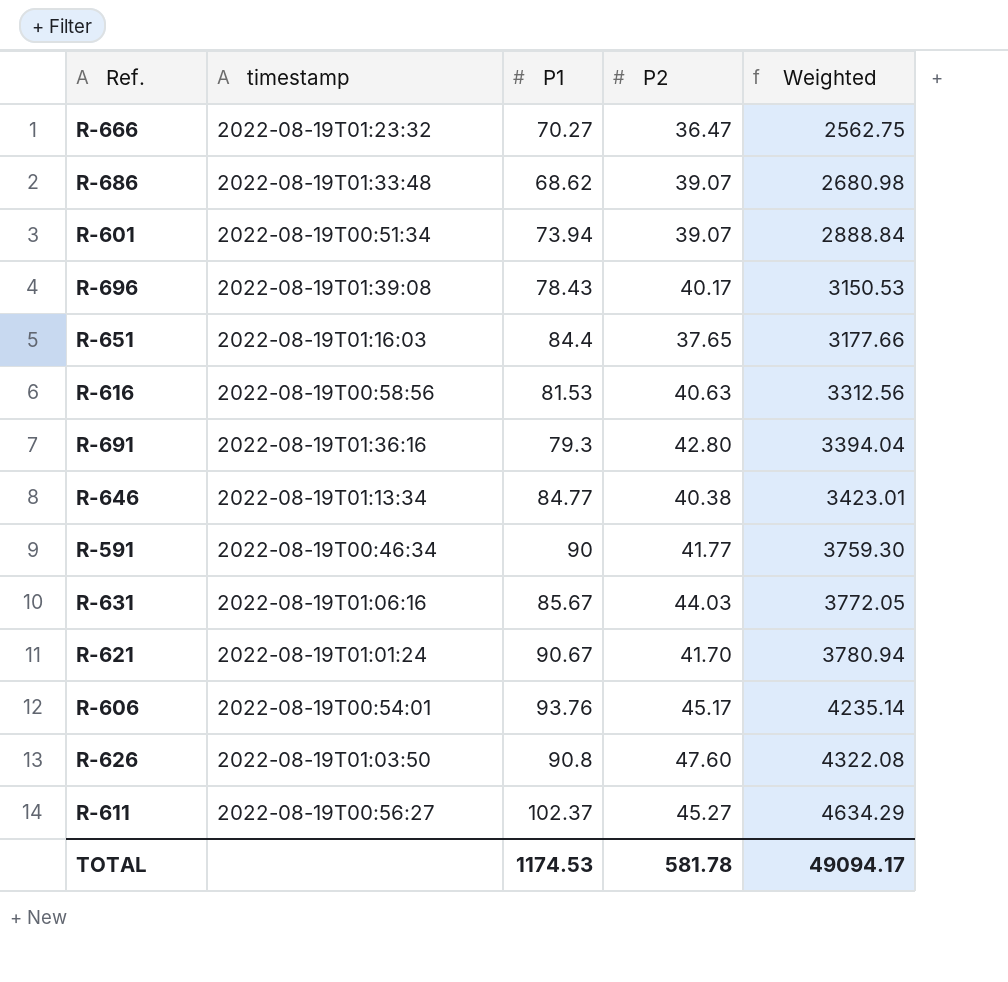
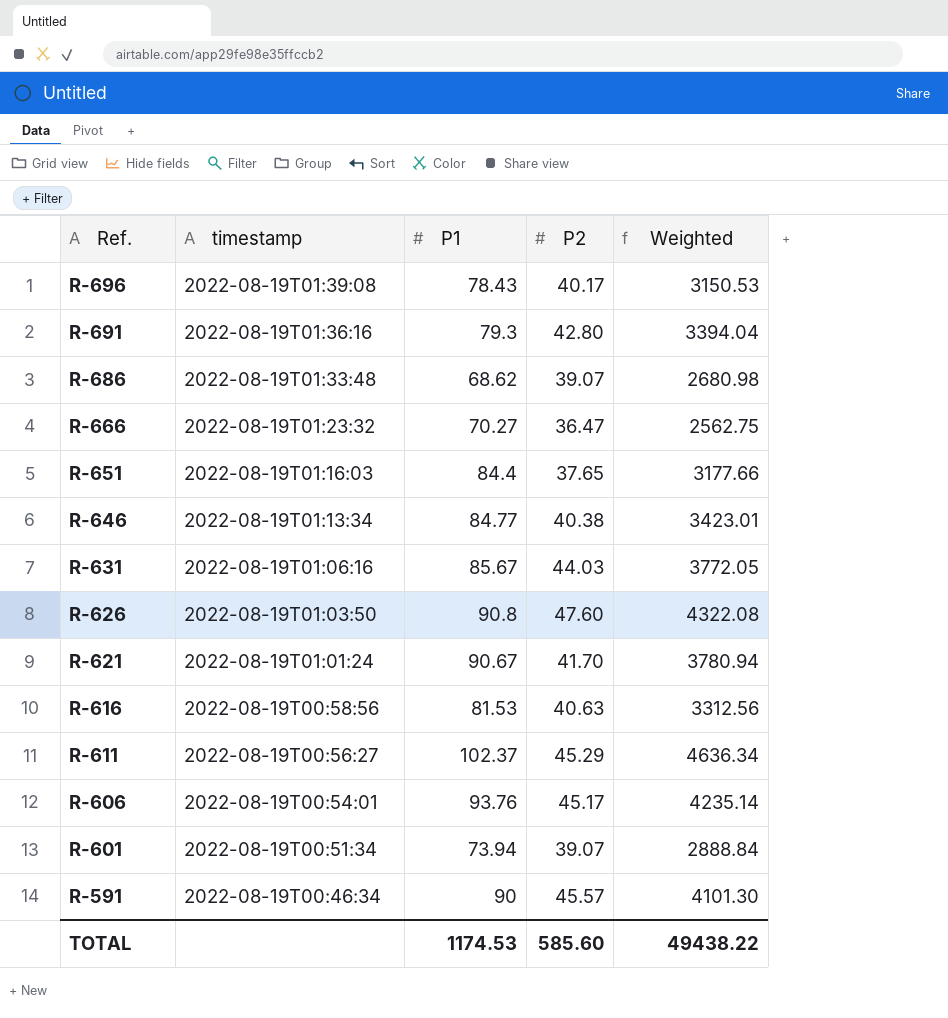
row order: Weighted ascending -> Ref. descending
R-611 | P2: 45.27 -> 45.29
R-611 | Weighted: 4634.29 -> 4636.34
R-591 | P2: 41.77 -> 45.57
R-591 | Weighted: 3759.30 -> 4101.30
TOTAL | P2: 581.78 -> 585.60
TOTAL | Weighted: 49094.17 -> 49438.22

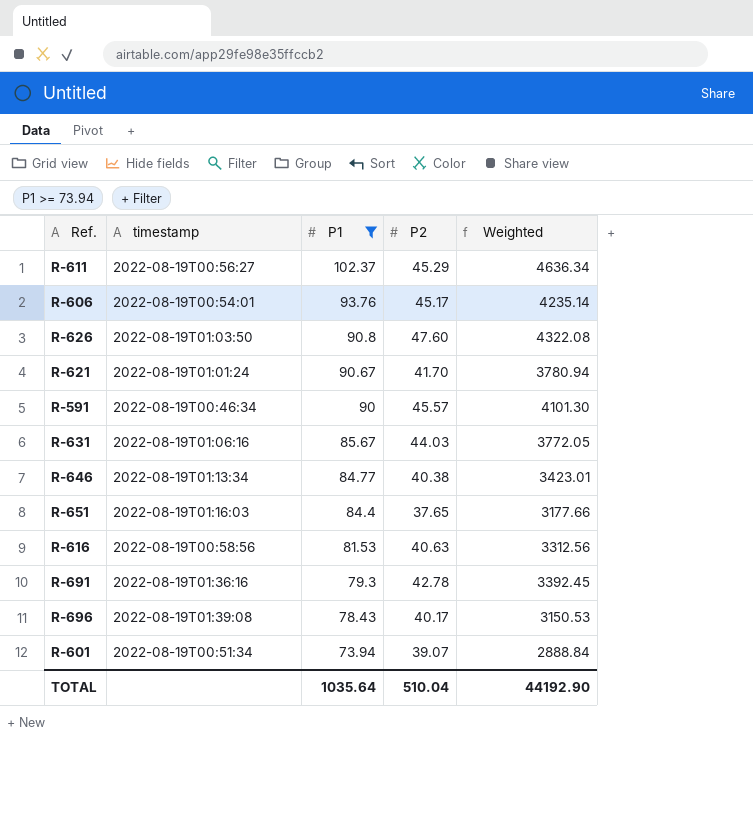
filter: none -> P1 >= 73.94
row order: Ref. descending -> P1 descending
R-691 | P2: 42.80 -> 42.78
R-691 | Weighted: 3394.04 -> 3392.45
TOTAL | P1: 1174.53 -> 1035.64
TOTAL | P2: 585.60 -> 510.04
TOTAL | Weighted: 49438.22 -> 44192.90

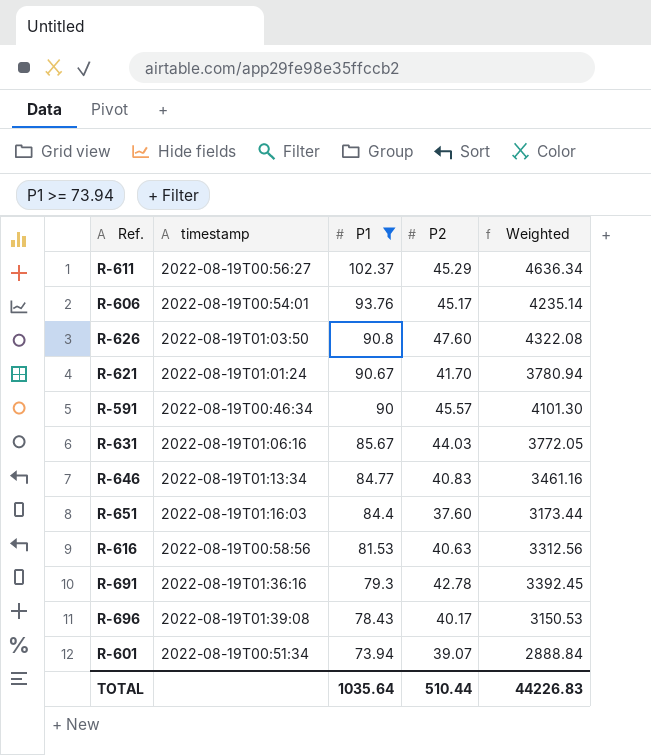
R-646 | P2: 40.38 -> 40.83
R-646 | Weighted: 3423.01 -> 3461.16
R-651 | P2: 37.65 -> 37.60
R-651 | Weighted: 3177.66 -> 3173.44
TOTAL | P2: 510.04 -> 510.44
TOTAL | Weighted: 44192.90 -> 44226.83

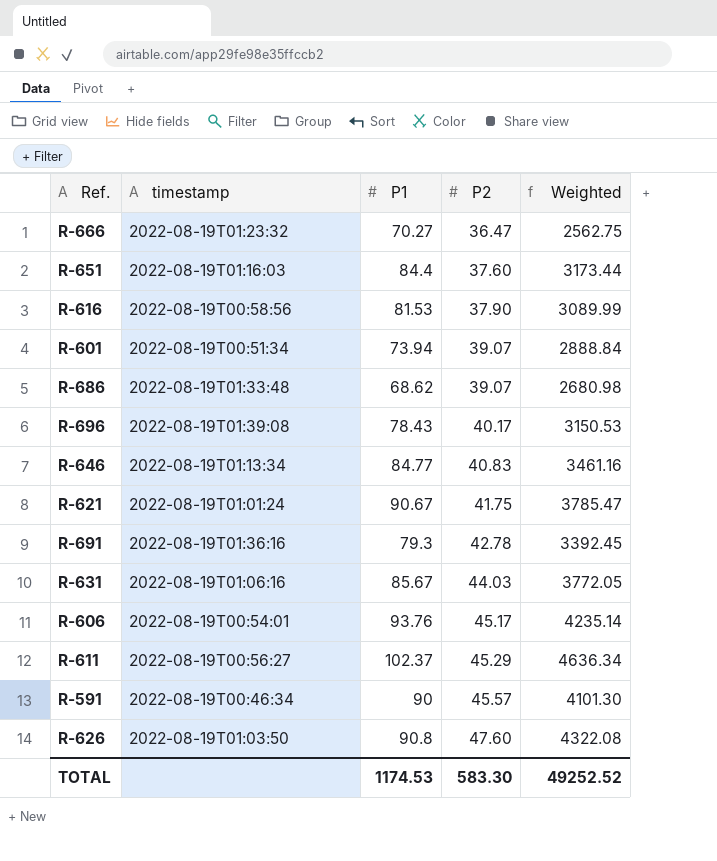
filter: P1 >= 73.94 -> none
row order: P1 descending -> P2 ascending
R-616 | P2: 40.63 -> 37.90
R-616 | Weighted: 3312.56 -> 3089.99
R-621 | P2: 41.70 -> 41.75
R-621 | Weighted: 3780.94 -> 3785.47
TOTAL | P1: 1035.64 -> 1174.53
TOTAL | P2: 510.44 -> 583.30
TOTAL | Weighted: 44226.83 -> 49252.52

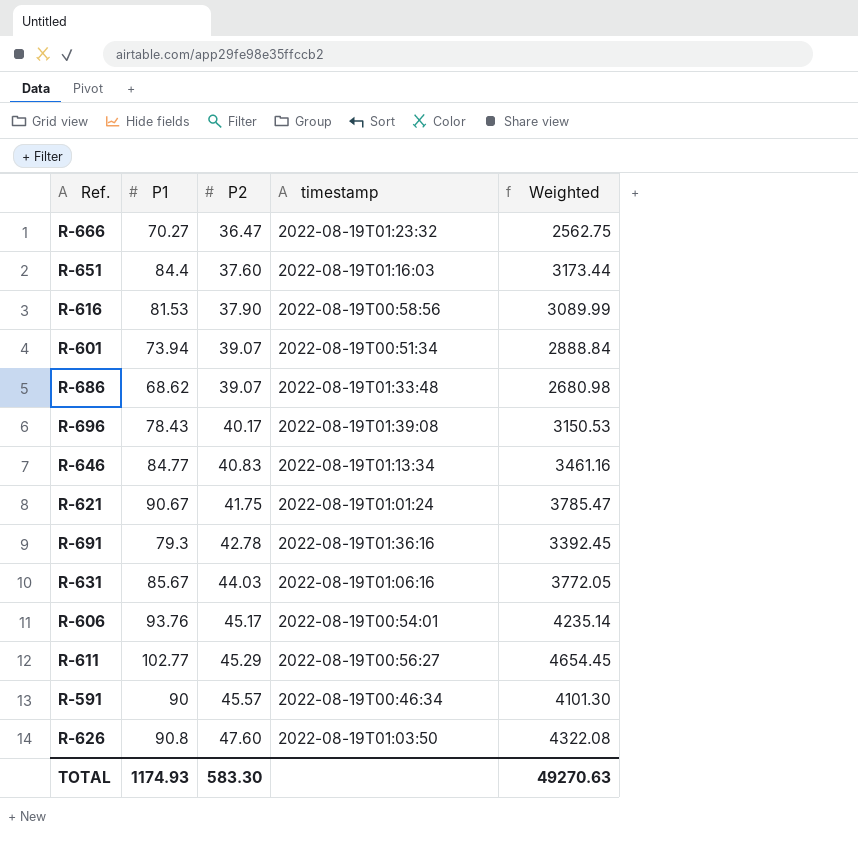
column timestamp | position: 2 -> 4
R-611 | P1: 102.37 -> 102.77
R-611 | Weighted: 4636.34 -> 4654.45
TOTAL | P1: 1174.53 -> 1174.93
TOTAL | Weighted: 49252.52 -> 49270.63

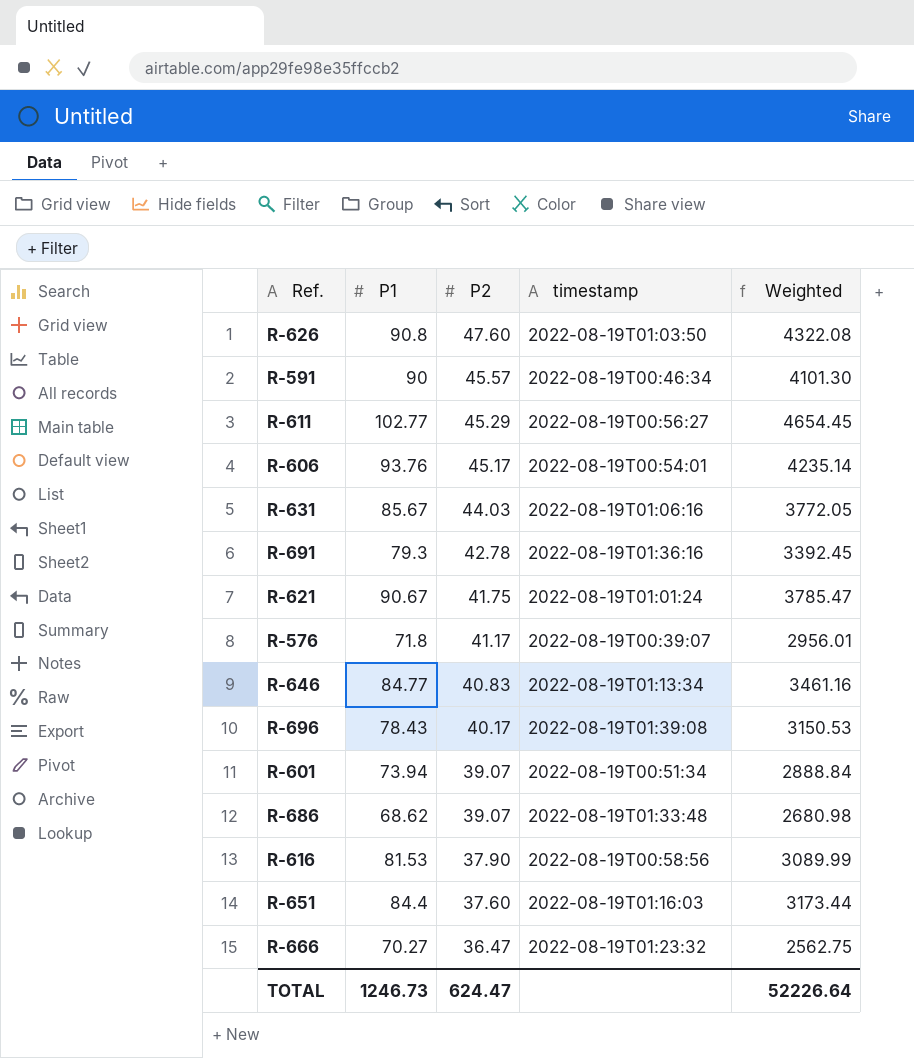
row order: P2 ascending -> P2 descending
row R-576: none -> 71.8 | 41.17 | 2022-08-19T00:39:07 | 2956.01
TOTAL | P1: 1174.93 -> 1246.73
TOTAL | P2: 583.30 -> 624.47
TOTAL | Weighted: 49270.63 -> 52226.64

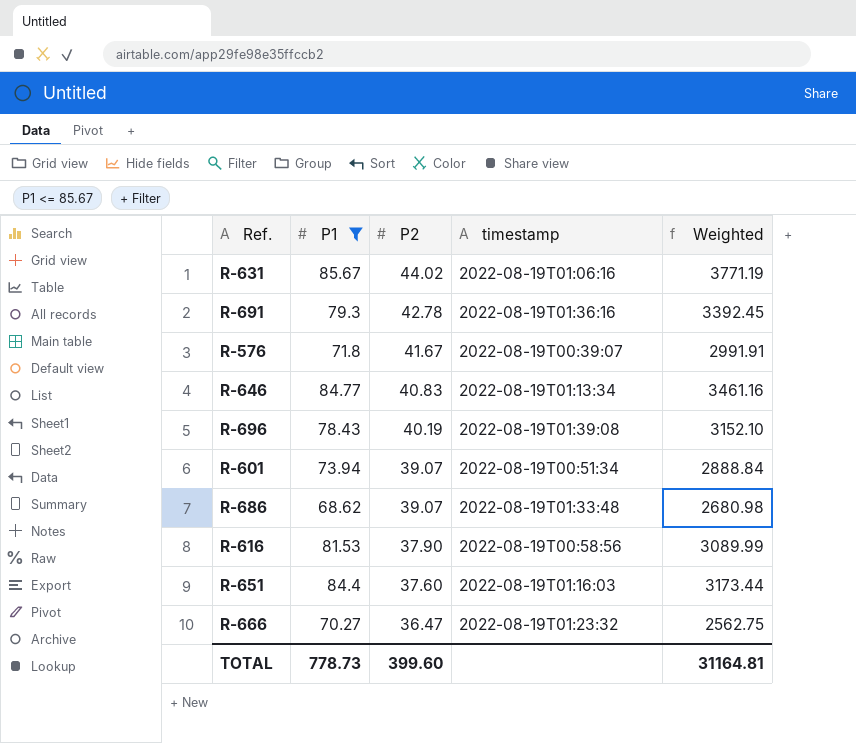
filter: none -> P1 <= 85.67
R-631 | P2: 44.03 -> 44.02
R-631 | Weighted: 3772.05 -> 3771.19
R-576 | P2: 41.17 -> 41.67
R-576 | Weighted: 2956.01 -> 2991.91
R-696 | P2: 40.17 -> 40.19
R-696 | Weighted: 3150.53 -> 3152.10
TOTAL | P1: 1246.73 -> 778.73
TOTAL | P2: 624.47 -> 399.60
TOTAL | Weighted: 52226.64 -> 31164.81

